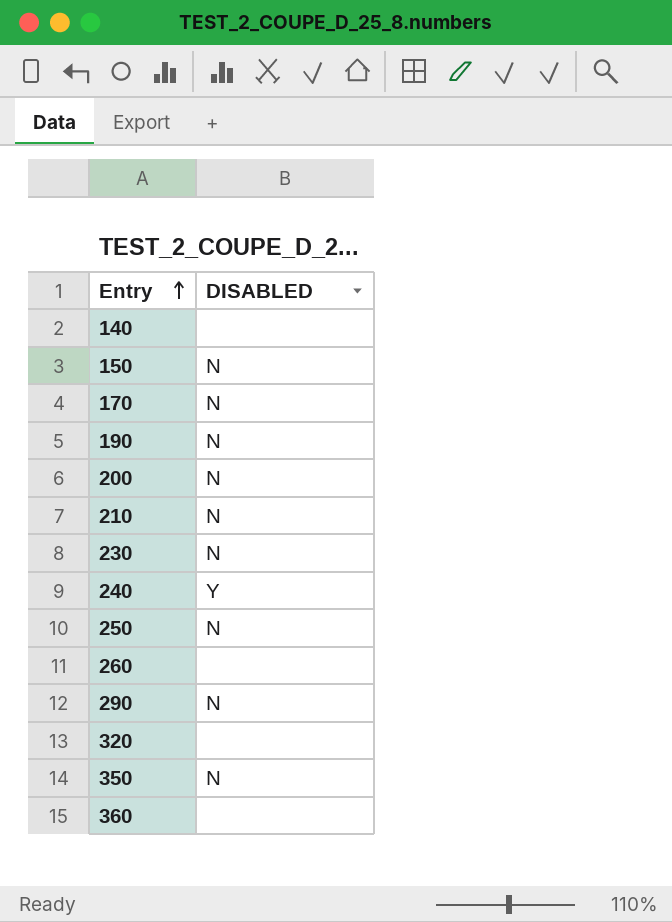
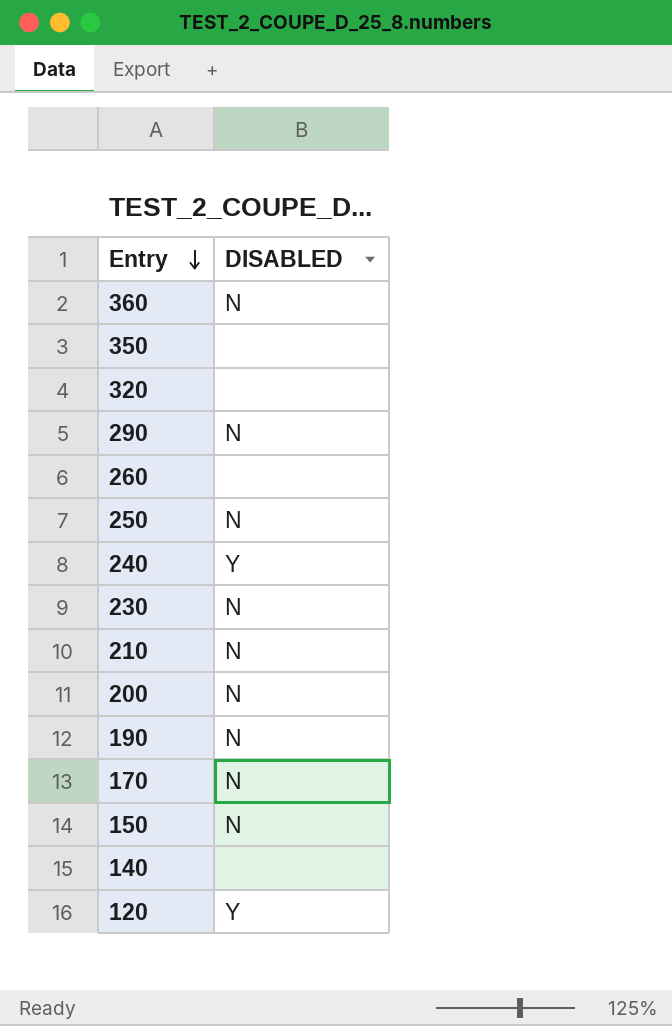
row order: Entry ascending -> Entry descending
360 | DISABLED: none -> N
350 | DISABLED: N -> none
row 120: none -> Y

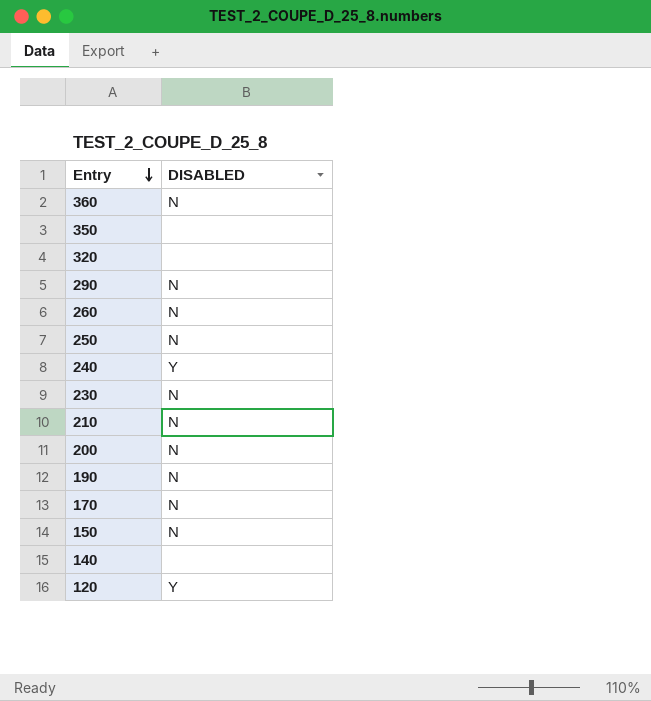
260 | DISABLED: none -> N

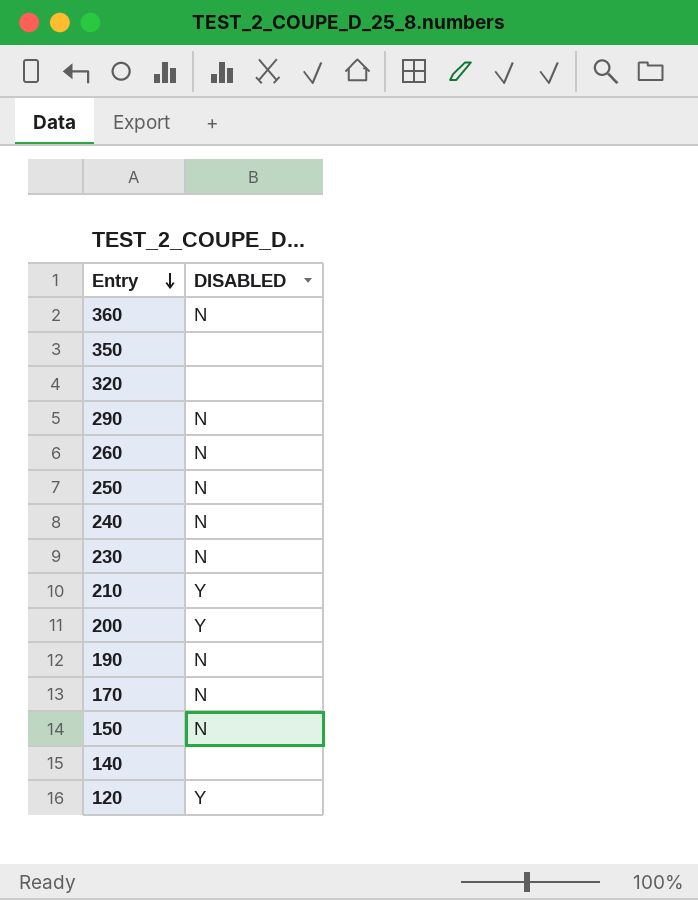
240 | DISABLED: Y -> N
210 | DISABLED: N -> Y
200 | DISABLED: N -> Y

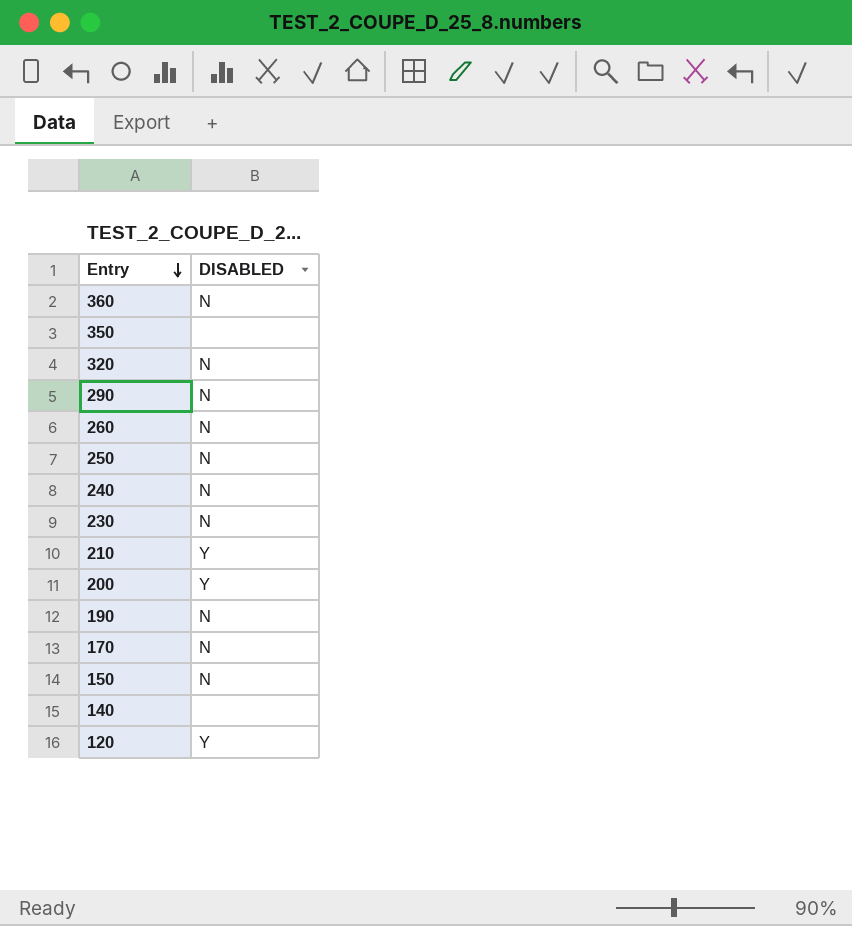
320 | DISABLED: none -> N

